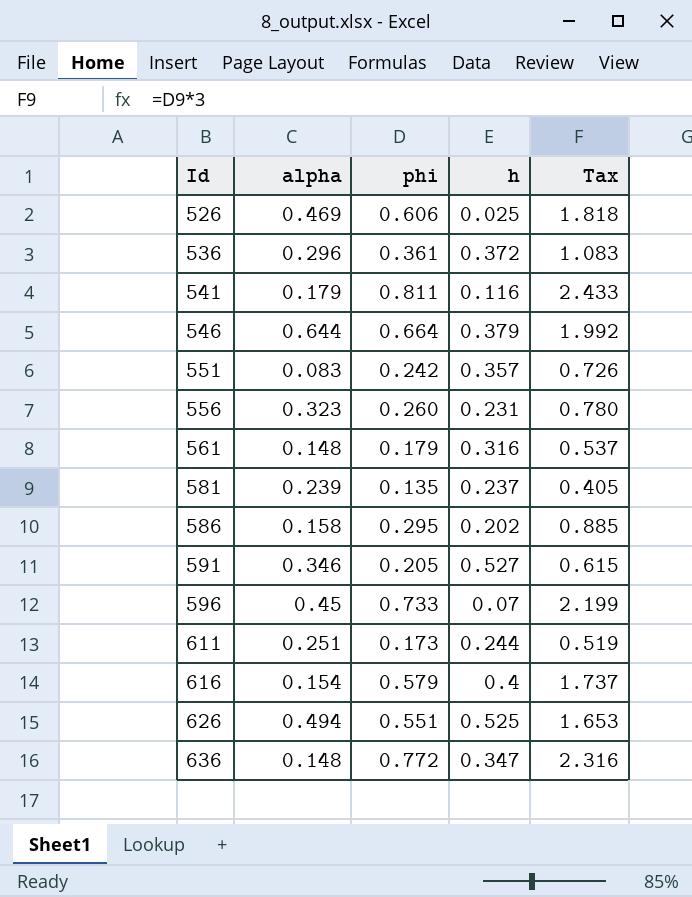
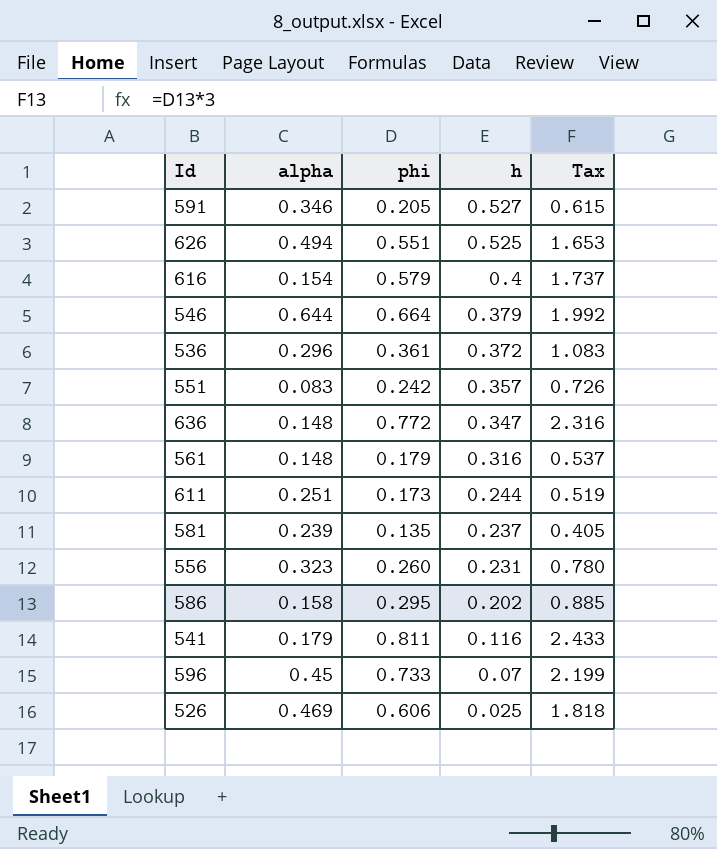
row order: Id ascending -> h descending

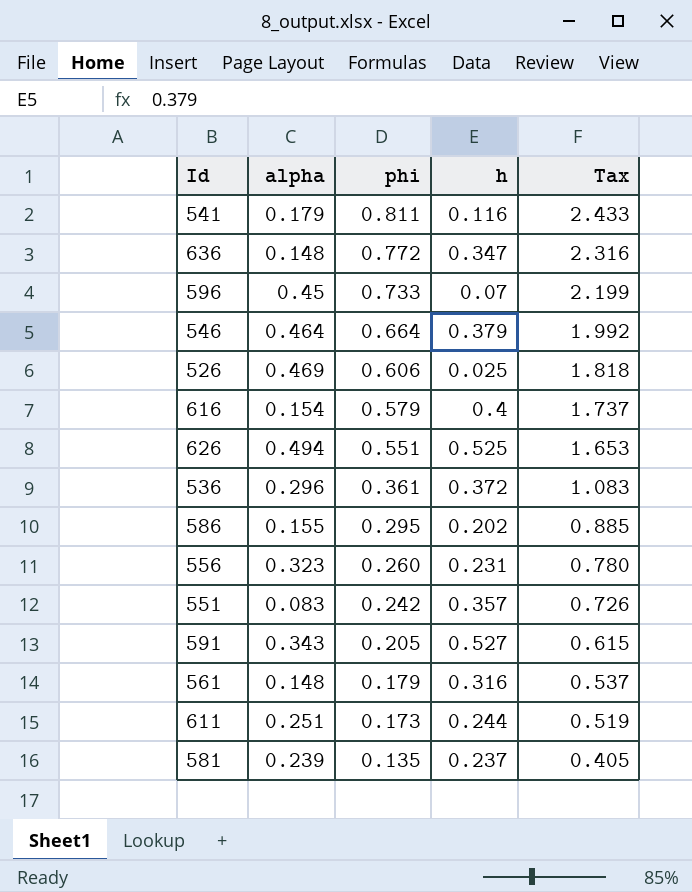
row order: h descending -> phi descending
546 | alpha: 0.644 -> 0.464
586 | alpha: 0.158 -> 0.155
591 | alpha: 0.346 -> 0.343

